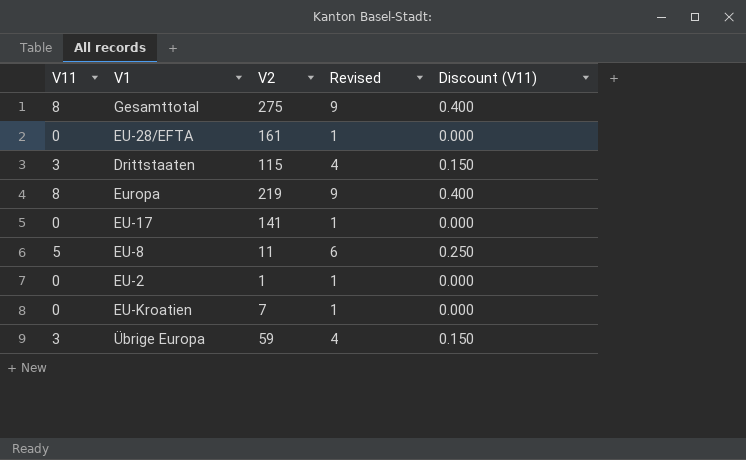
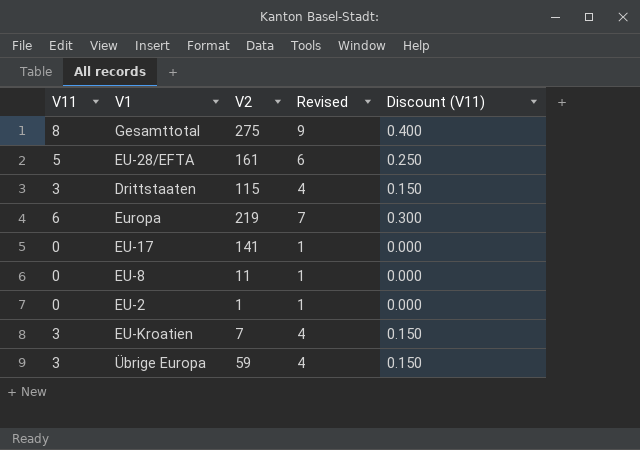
EU-28/EFTA | V11: 0 -> 5
EU-28/EFTA | Revised: 1 -> 6
EU-28/EFTA | Discount (V11): 0.000 -> 0.250
Europa | V11: 8 -> 6
Europa | Revised: 9 -> 7
Europa | Discount (V11): 0.400 -> 0.300
EU-8 | V11: 5 -> 0
EU-8 | Revised: 6 -> 1
EU-8 | Discount (V11): 0.250 -> 0.000
EU-Kroatien | V11: 0 -> 3
EU-Kroatien | Revised: 1 -> 4
EU-Kroatien | Discount (V11): 0.000 -> 0.150

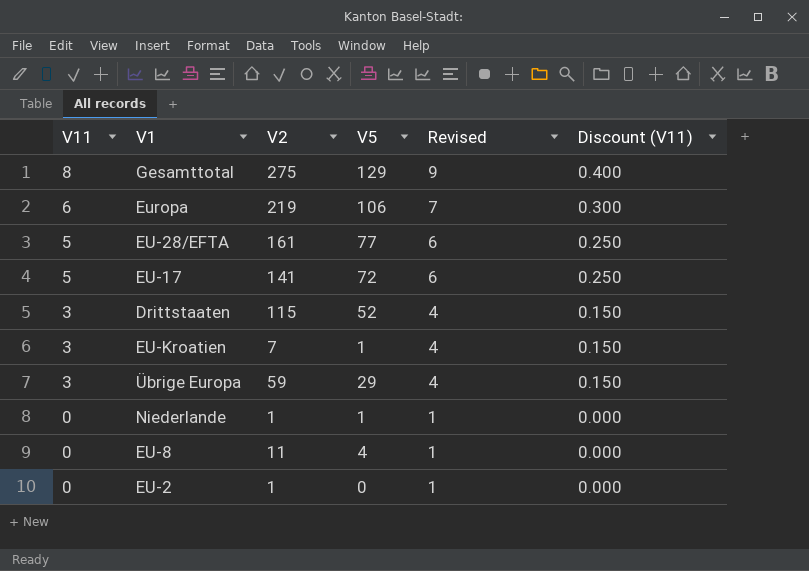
row order: none -> V11 descending
column V5 | position: none -> 4
EU-17 | V11: 0 -> 5
EU-17 | Revised: 1 -> 6
EU-17 | Discount (V11): 0.000 -> 0.250
row Niederlande: none -> 0 | 1 | 1 | 1 | 0.000

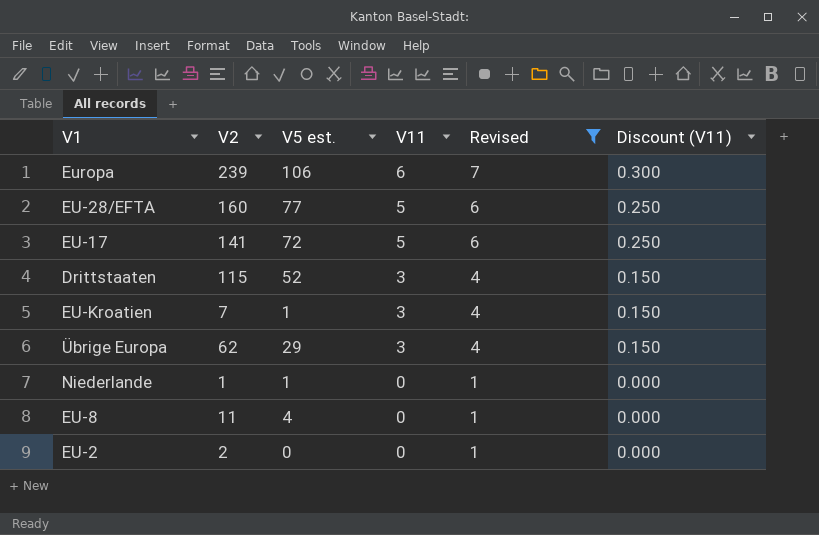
filter: none -> Revised != 9
column name: V5 -> V5 est.
column V11 | position: 1 -> 4
Europa | V2: 219 -> 239
EU-28/EFTA | V2: 161 -> 160
Übrige Europa | V2: 59 -> 62
EU-2 | V2: 1 -> 2

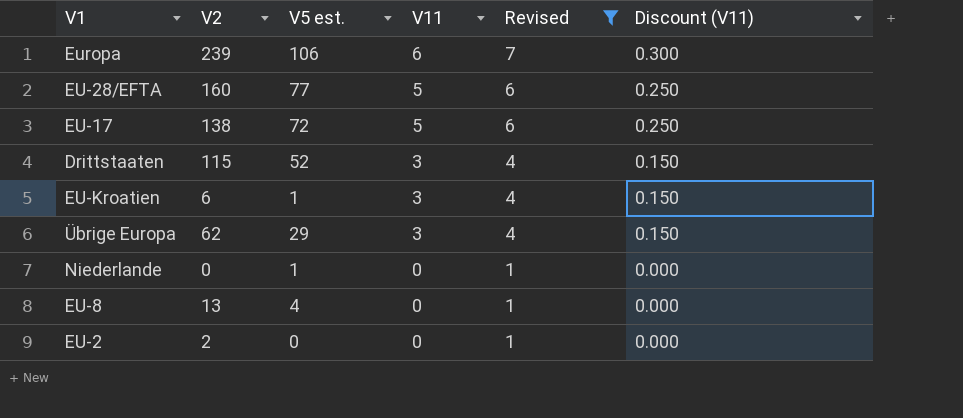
EU-17 | V2: 141 -> 138
EU-Kroatien | V2: 7 -> 6
Niederlande | V2: 1 -> 0
EU-8 | V2: 11 -> 13

